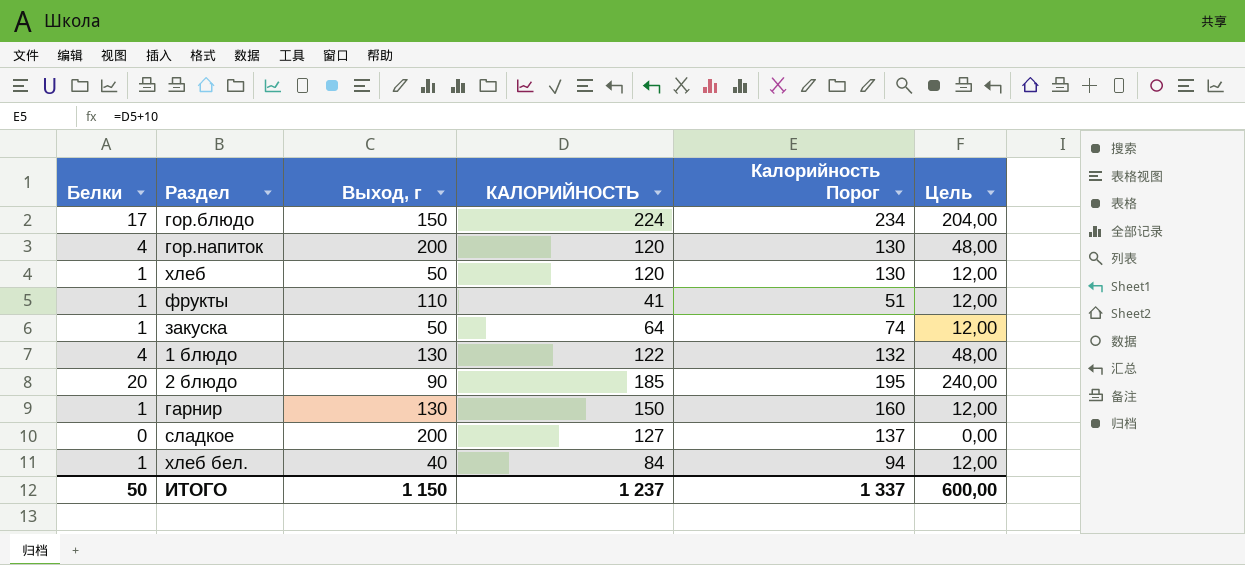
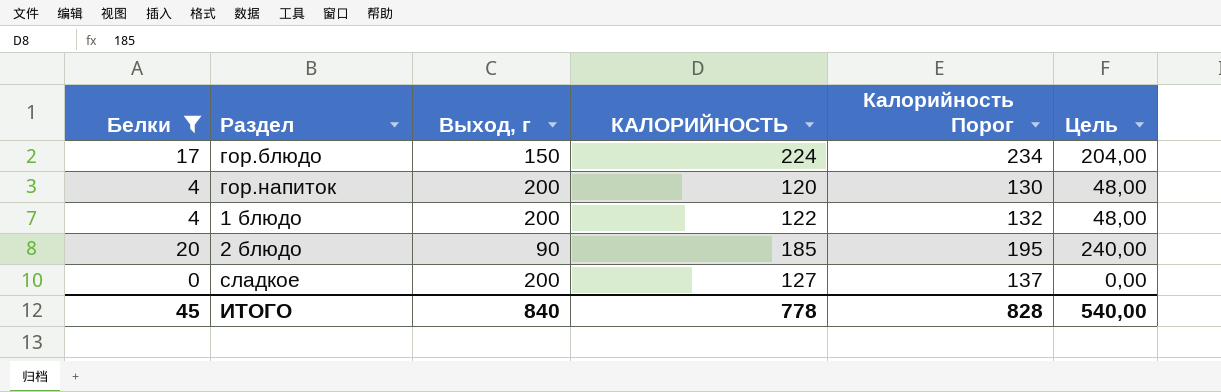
filter: none -> Белки != 1
1 блюдо | Выход, г: 130 -> 200
ИТОГО | Белки: 50 -> 45
ИТОГО | Выход, г: 1 150 -> 840
ИТОГО | КАЛОРИЙНОСТЬ: 1 237 -> 778
ИТОГО | Калорийность Порог: 1 337 -> 828
ИТОГО | Цель: 600,00 -> 540,00

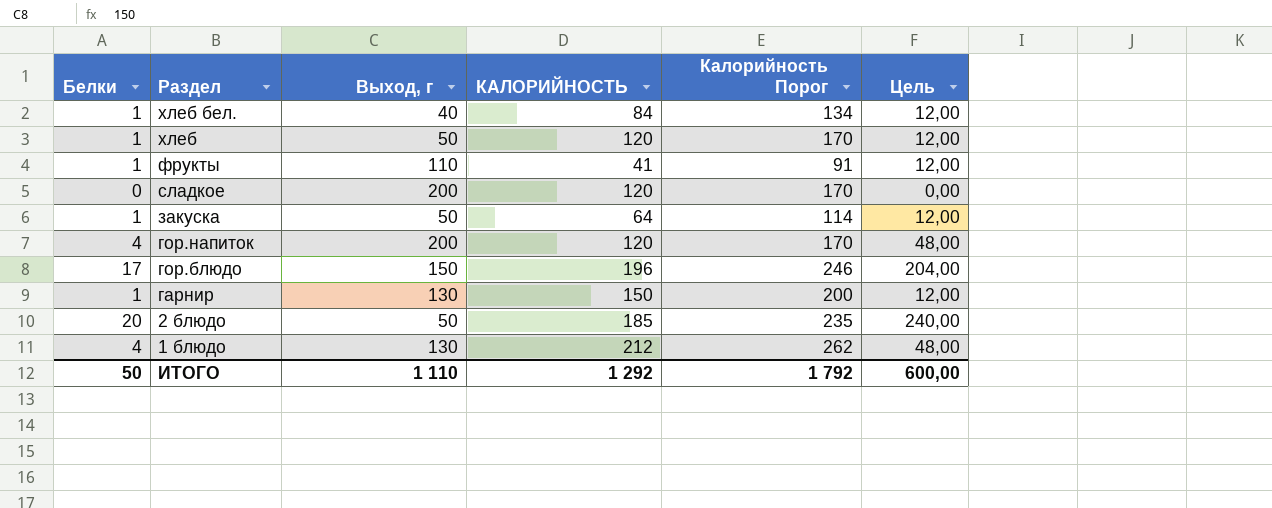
filter: Белки != 1 -> none
row order: none -> Раздел descending
column Калорийность Порог | formula: [КАЛОРИЙНОСТЬ] + 10 -> [КАЛОРИЙНОСТЬ] + 50
сладкое | КАЛОРИЙНОСТЬ: 127 -> 120
гор.блюдо | КАЛОРИЙНОСТЬ: 224 -> 196
2 блюдо | Выход, г: 90 -> 50
1 блюдо | Выход, г: 200 -> 130
1 блюдо | КАЛОРИЙНОСТЬ: 122 -> 212
ИТОГО | Белки: 45 -> 50
ИТОГО | Выход, г: 840 -> 1 110
ИТОГО | КАЛОРИЙНОСТЬ: 778 -> 1 292
ИТОГО | Калорийность Порог: 828 -> 1 792
ИТОГО | Цель: 540,00 -> 600,00

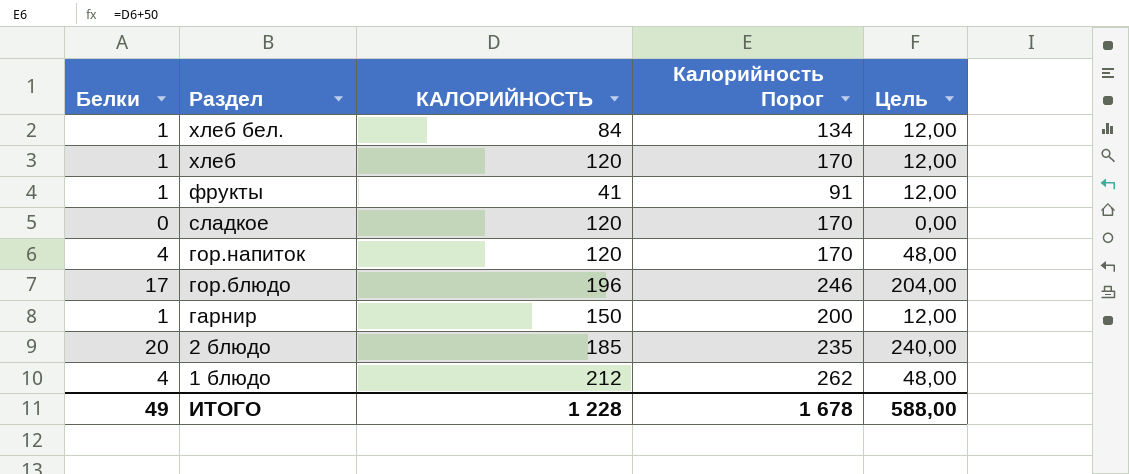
column Выход, г | position: 3 -> none
row закуска: 1 | 50 | 64 | 114 | 12,00 -> none
ИТОГО | Белки: 50 -> 49
ИТОГО | КАЛОРИЙНОСТЬ: 1 292 -> 1 228
ИТОГО | Калорийность Порог: 1 792 -> 1 678
ИТОГО | Цель: 600,00 -> 588,00

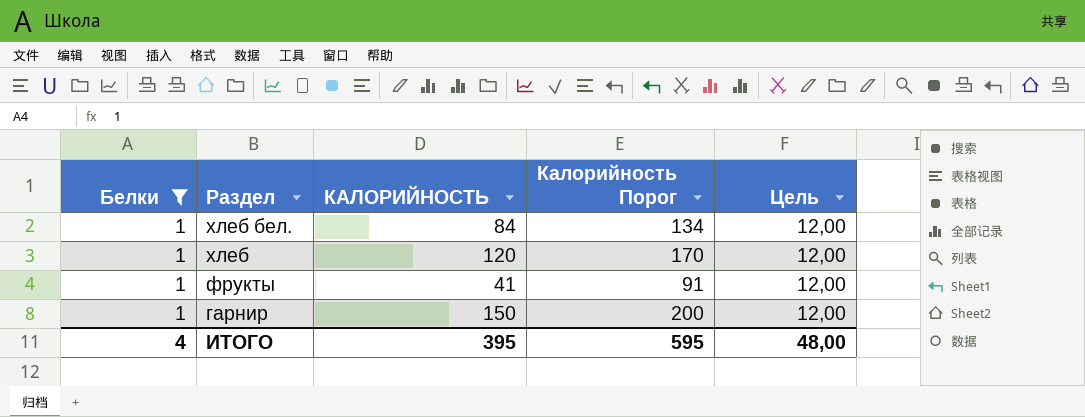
filter: none -> Белки = 1
ИТОГО | Белки: 49 -> 4
ИТОГО | КАЛОРИЙНОСТЬ: 1 228 -> 395
ИТОГО | Калорийность Порог: 1 678 -> 595
ИТОГО | Цель: 588,00 -> 48,00

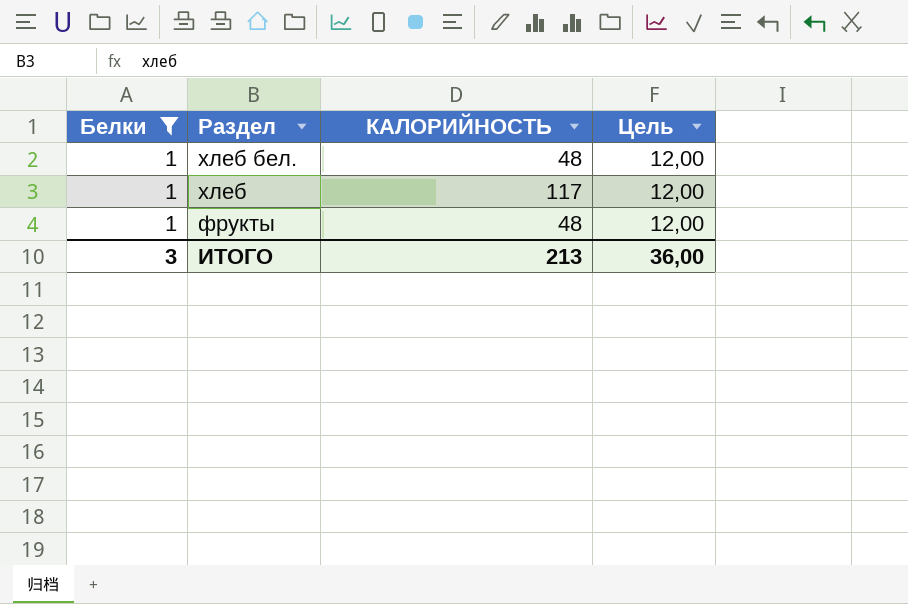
column Калорийность Порог | formula: [КАЛОРИЙНОСТЬ] + 50 -> none
row гарнир: 1 | 150 | 200 | 12,00 -> none
хлеб бел. | КАЛОРИЙНОСТЬ: 84 -> 48
хлеб | КАЛОРИЙНОСТЬ: 120 -> 117
фрукты | КАЛОРИЙНОСТЬ: 41 -> 48
ИТОГО | Белки: 4 -> 3
ИТОГО | КАЛОРИЙНОСТЬ: 395 -> 213
ИТОГО | Цель: 48,00 -> 36,00

